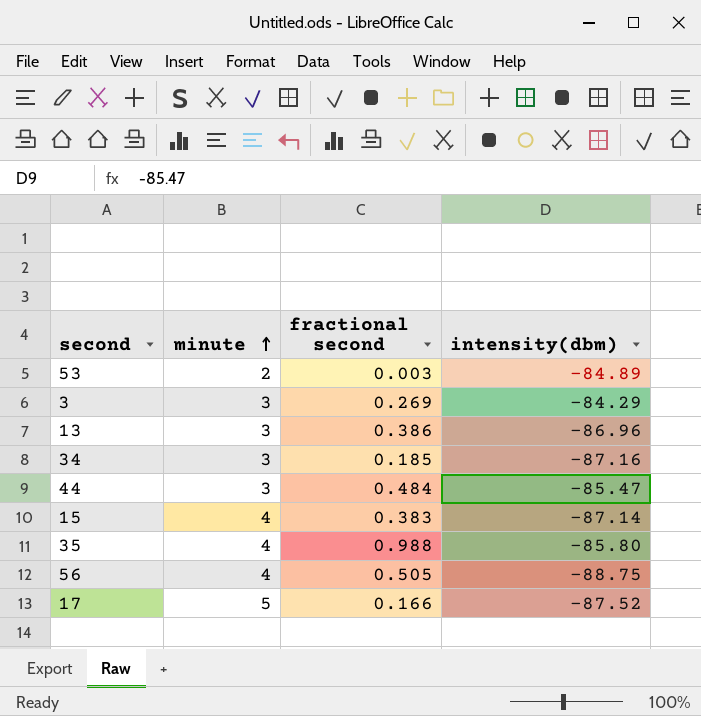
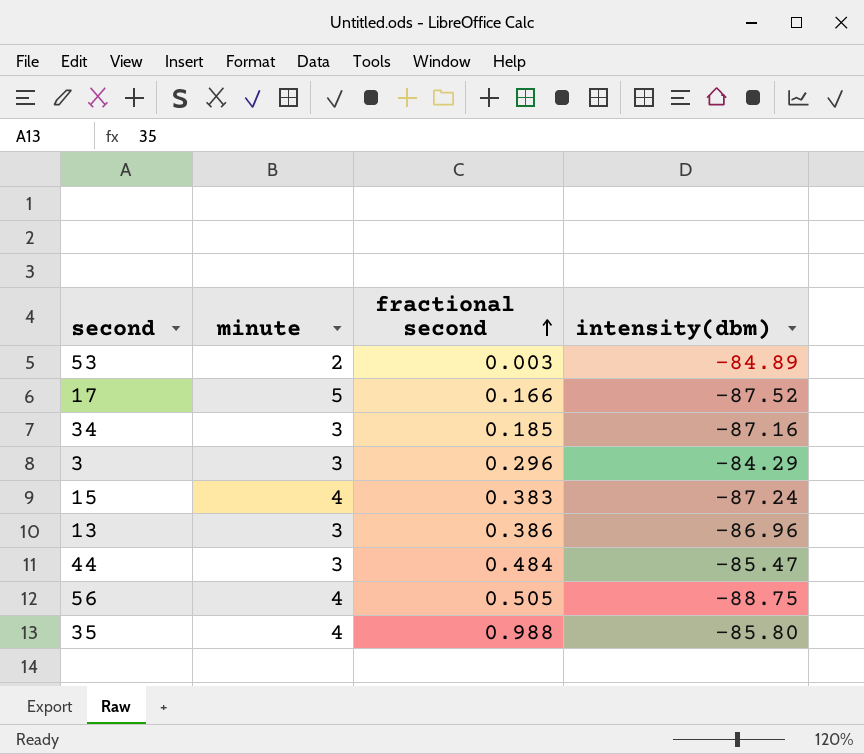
row order: minute ascending -> fractional second ascending
3 | fractional second: 0.269 -> 0.296
15 | intensity(dbm): -87.14 -> -87.24

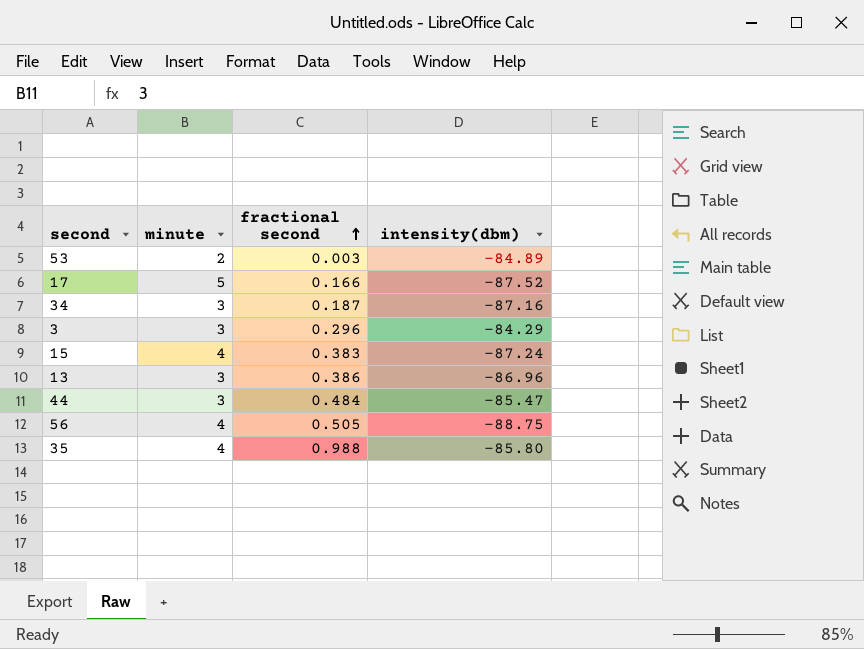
34 | fractional second: 0.185 -> 0.187

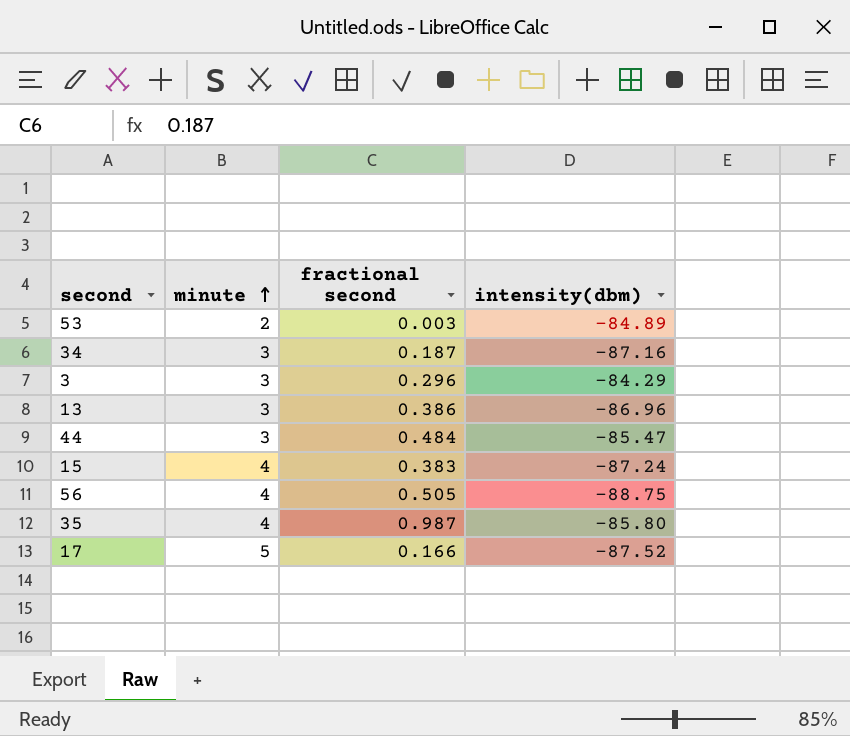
row order: fractional second ascending -> minute ascending
35 | fractional second: 0.988 -> 0.987

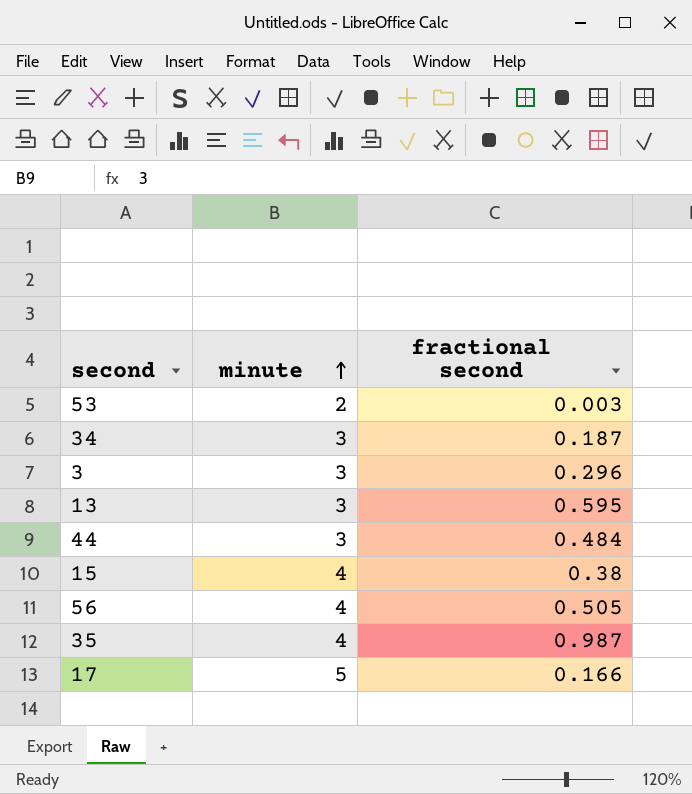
column intensity(dbm) | position: 4 -> none
13 | fractional second: 0.386 -> 0.595
15 | fractional second: 0.383 -> 0.38

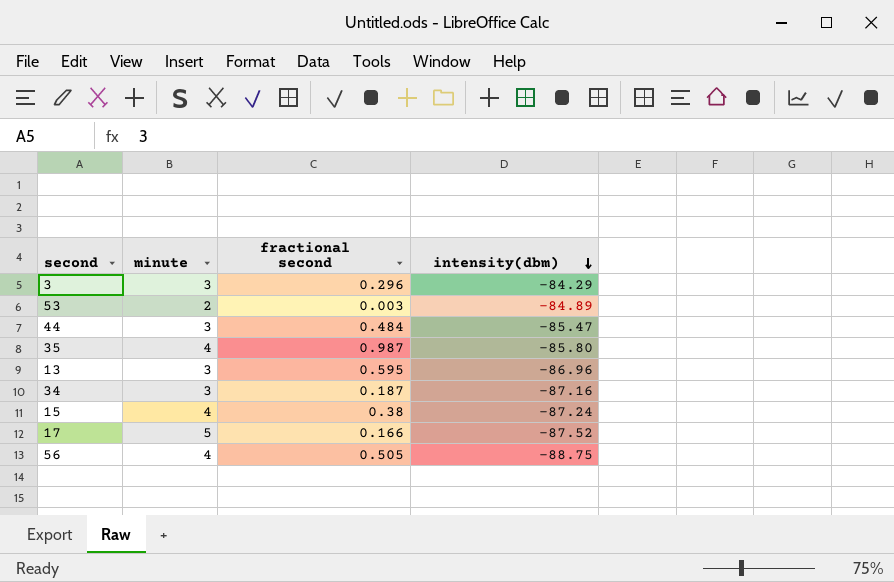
row order: minute ascending -> intensity(dbm) descending
column intensity(dbm) | position: none -> 4

